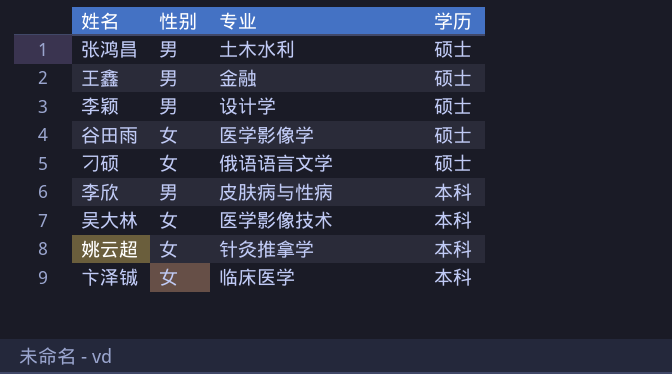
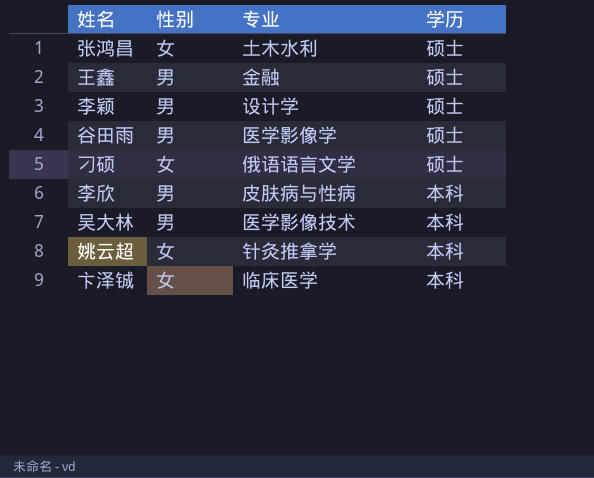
张鸿昌 | 性别: 男 -> 女
谷田雨 | 性别: 女 -> 男
吴大林 | 性别: 女 -> 男

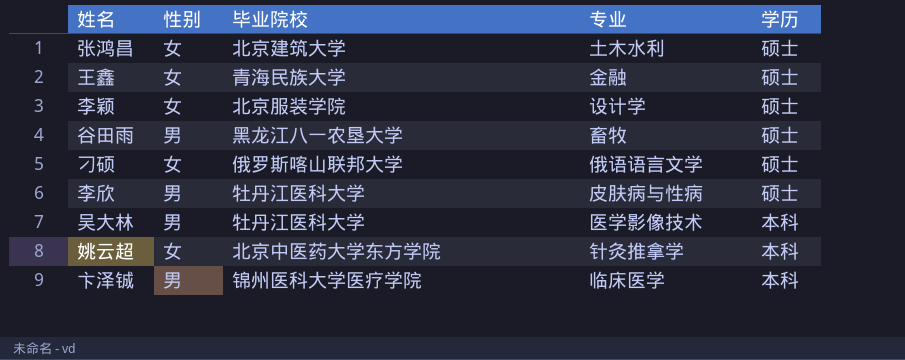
column 毕业院校 | position: none -> 3
王鑫 | 性别: 男 -> 女
李颖 | 性别: 男 -> 女
谷田雨 | 专业: 医学影像学 -> 畜牧
李欣 | 学历: 本科 -> 硕士
卞泽铖 | 性别: 女 -> 男

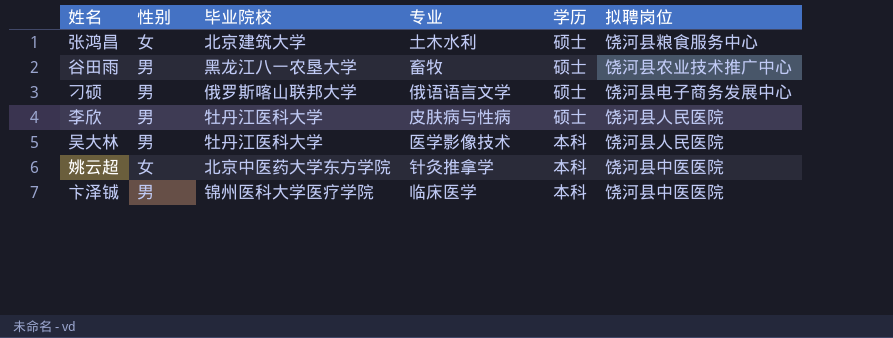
column 拟聘岗位 | position: none -> 6
row 王鑫: 女 | 青海民族大学 | 金融 | 硕士 -> none
row 李颖: 女 | 北京服装学院 | 设计学 | 硕士 -> none
刁硕 | 性别: 女 -> 男

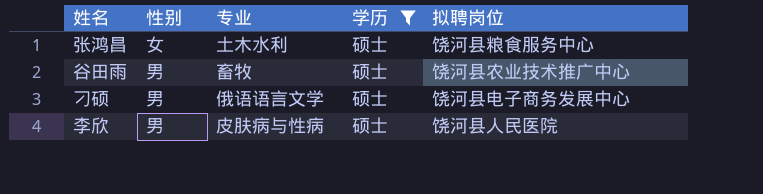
filter: none -> 学历 = 硕士
column 毕业院校 | position: 3 -> none

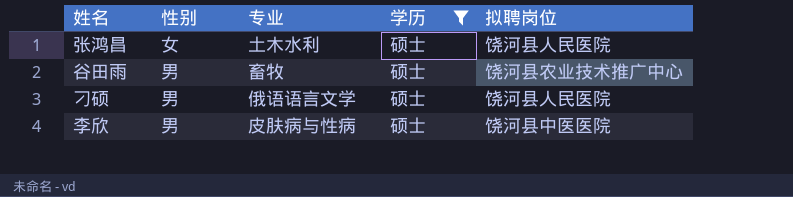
张鸿昌 | 拟聘岗位: 饶河县粮食服务中心 -> 饶河县人民医院
刁硕 | 拟聘岗位: 饶河县电子商务发展中心 -> 饶河县人民医院
李欣 | 拟聘岗位: 饶河县人民医院 -> 饶河县中医医院

